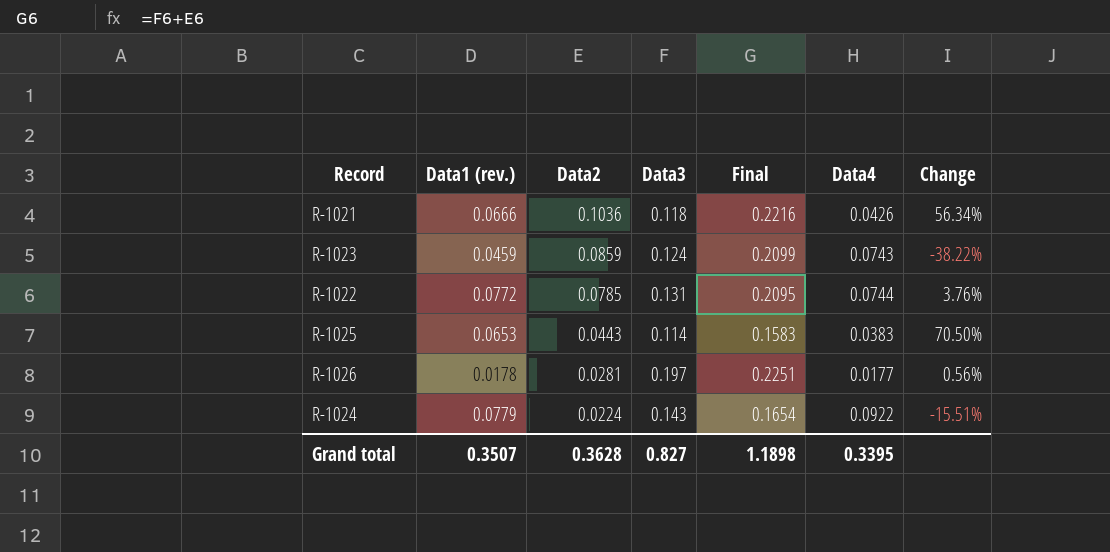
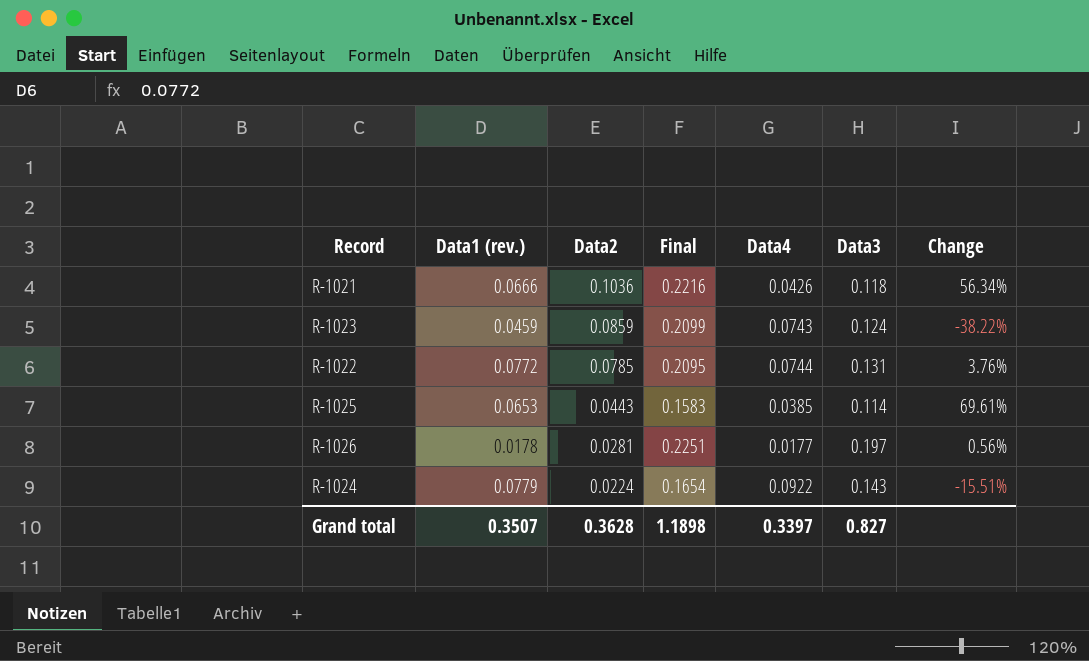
column Data3 | position: 4 -> 6
R-1025 | Data4: 0.0383 -> 0.0385
R-1025 | Change: 70.50% -> 69.61%
Grand total | Data4: 0.3395 -> 0.3397

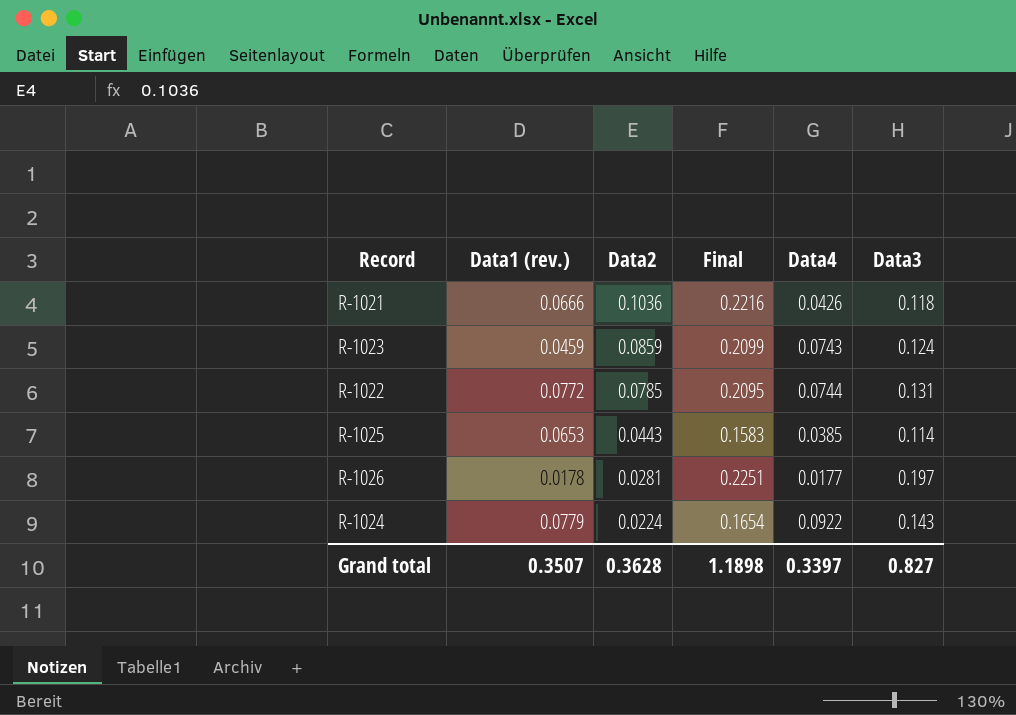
column Change | formula: ([Data1 (rev.)] - [Data4]) / [Data4] -> none

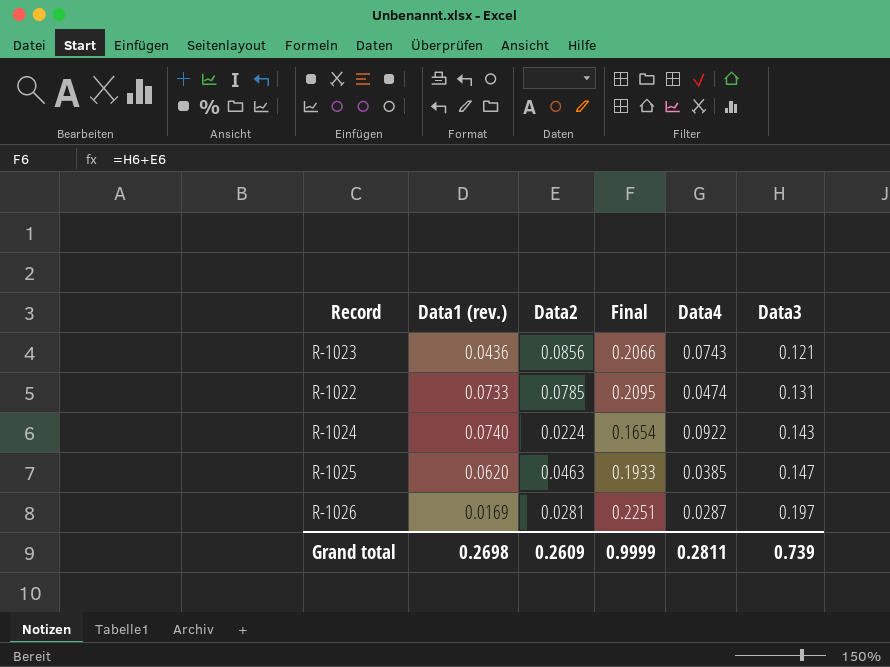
row order: Data2 descending -> Data3 ascending
row R-1021: 0.0666 | 0.1036 | 0.2216 | 0.0426 | 0.118 -> none
R-1023 | Data1 (rev.): 0.0459 -> 0.0436
R-1023 | Data2: 0.0859 -> 0.0856
R-1023 | Final: 0.2099 -> 0.2066
R-1023 | Data3: 0.124 -> 0.121
R-1022 | Data1 (rev.): 0.0772 -> 0.0733
R-1022 | Data4: 0.0744 -> 0.0474
R-1024 | Data1 (rev.): 0.0779 -> 0.0740
R-1025 | Data1 (rev.): 0.0653 -> 0.0620
R-1025 | Data2: 0.0443 -> 0.0463
R-1025 | Final: 0.1583 -> 0.1933
R-1025 | Data3: 0.114 -> 0.147
R-1026 | Data1 (rev.): 0.0178 -> 0.0169
R-1026 | Data4: 0.0177 -> 0.0287
Grand total | Data1 (rev.): 0.3507 -> 0.2698
Grand total | Data2: 0.3628 -> 0.2609
Grand total | Final: 1.1898 -> 0.9999
Grand total | Data4: 0.3397 -> 0.2811
Grand total | Data3: 0.827 -> 0.739

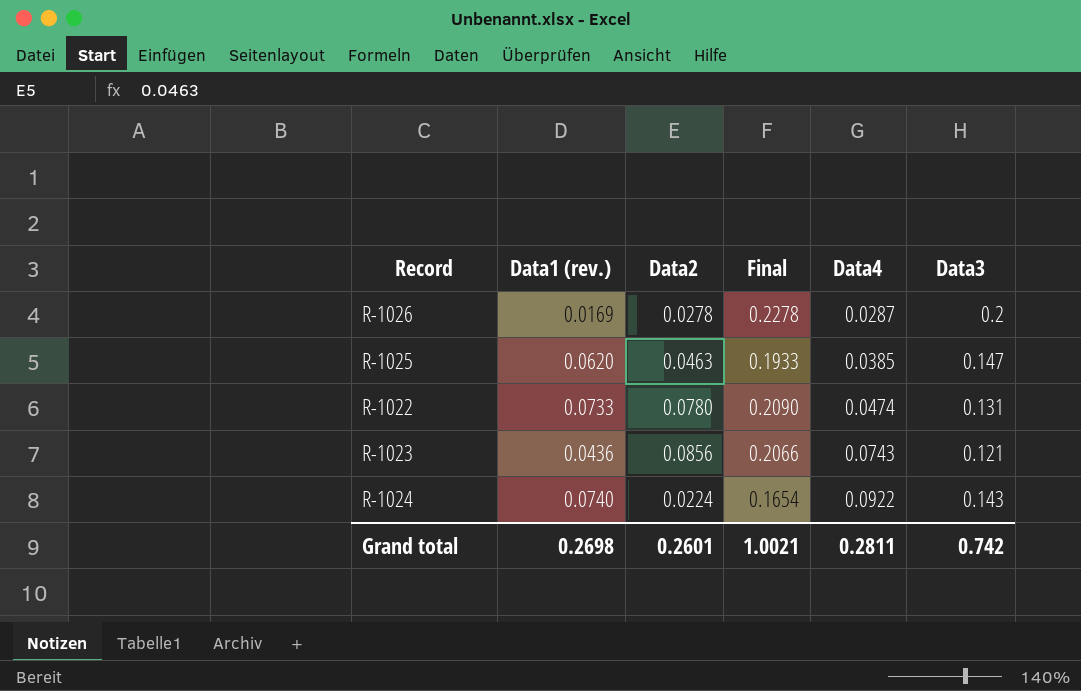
row order: Data3 ascending -> Data4 ascending
R-1026 | Data2: 0.0281 -> 0.0278
R-1026 | Final: 0.2251 -> 0.2278
R-1026 | Data3: 0.197 -> 0.2
R-1022 | Data2: 0.0785 -> 0.0780
R-1022 | Final: 0.2095 -> 0.2090
Grand total | Data2: 0.2609 -> 0.2601
Grand total | Final: 0.9999 -> 1.0021
Grand total | Data3: 0.739 -> 0.742

